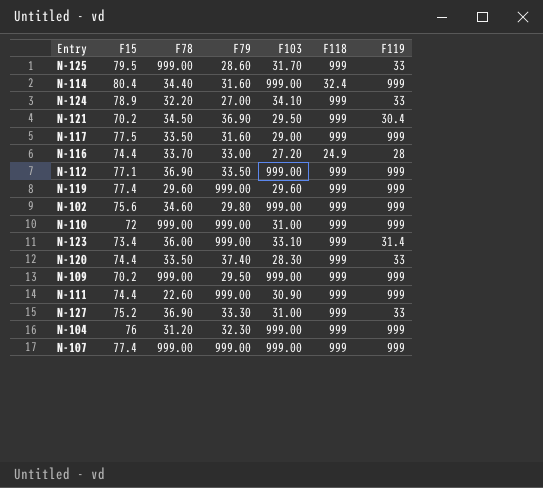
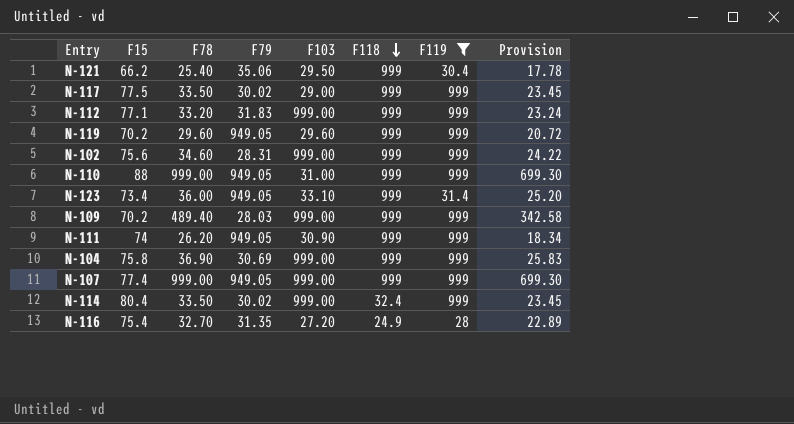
filter: none -> F119 != 33
row order: none -> F118 descending
column Provision | formula: none -> [F78] * 0.7
N-121 | F15: 70.2 -> 66.2
N-121 | F78: 34.50 -> 25.40
N-121 | F79: 36.90 -> 35.06
N-117 | F79: 31.60 -> 30.02
N-112 | F78: 36.90 -> 33.20
N-112 | F79: 33.50 -> 31.83
N-119 | F15: 77.4 -> 70.2
N-119 | F79: 999.00 -> 949.05
N-102 | F79: 29.80 -> 28.31
N-110 | F15: 72 -> 88
N-110 | F79: 999.00 -> 949.05
N-123 | F79: 999.00 -> 949.05
N-109 | F78: 999.00 -> 489.40
N-109 | F79: 29.50 -> 28.03
N-111 | F15: 74.4 -> 74
N-111 | F78: 22.60 -> 26.20
N-111 | F79: 999.00 -> 949.05
N-104 | F15: 76 -> 75.8
N-104 | F78: 31.20 -> 36.90
N-104 | F79: 32.30 -> 30.69
N-107 | F79: 999.00 -> 949.05
N-114 | F78: 34.40 -> 33.50
N-114 | F79: 31.60 -> 30.02
N-116 | F15: 74.4 -> 75.4
N-116 | F78: 33.70 -> 32.70
N-116 | F79: 33.00 -> 31.35

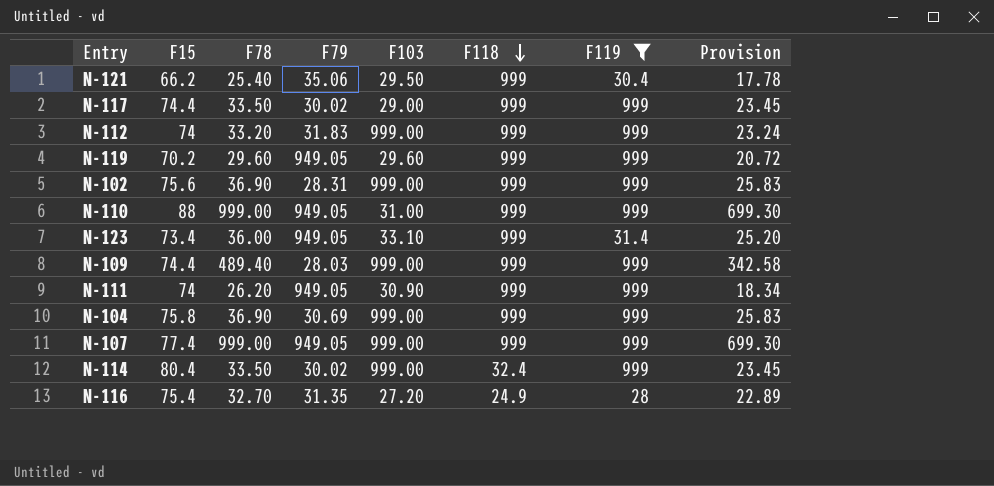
N-117 | F15: 77.5 -> 74.4
N-112 | F15: 77.1 -> 74
N-102 | F78: 34.60 -> 36.90
N-102 | Provision: 24.22 -> 25.83
N-109 | F15: 70.2 -> 74.4

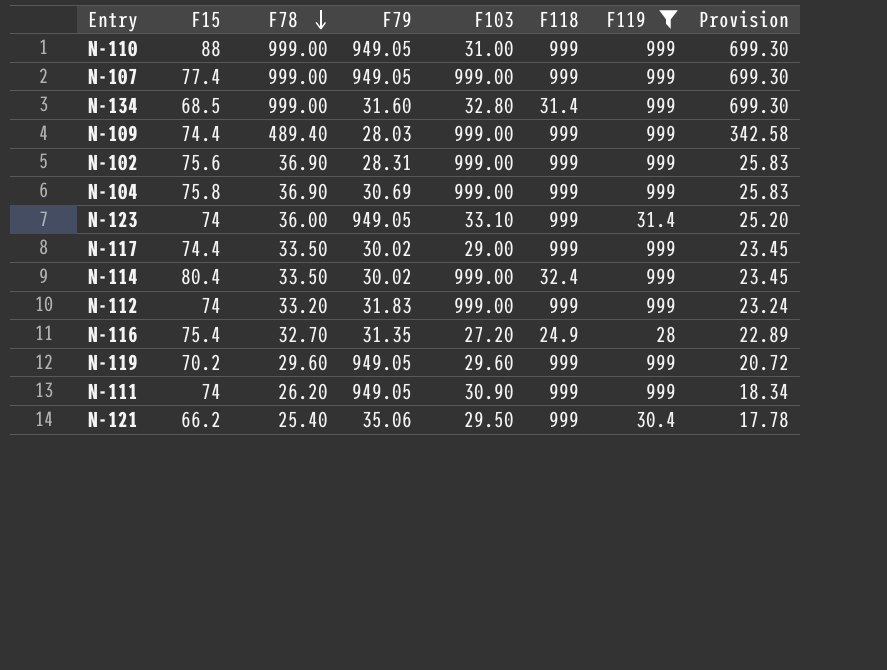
row order: F118 descending -> F78 descending
row N-134: none -> 68.5 | 999.00 | 31.60 | 32.80 | 31.4 | 999 | 699.30
N-123 | F15: 73.4 -> 74

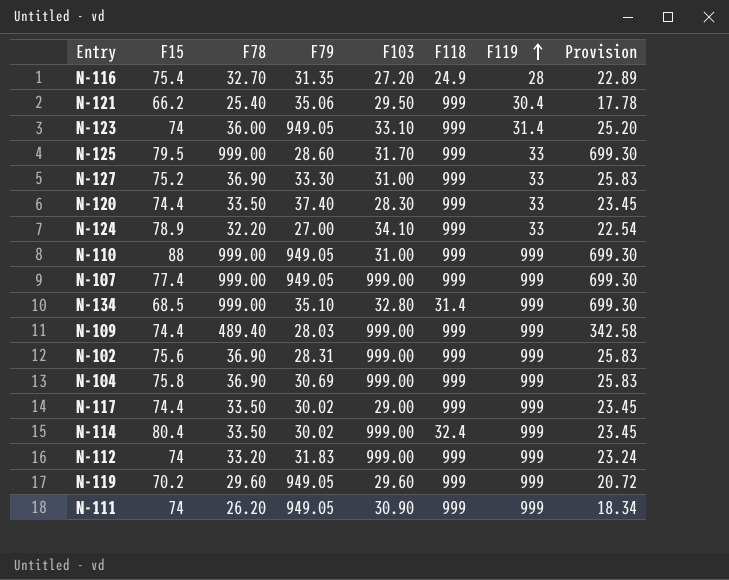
filter: F119 != 33 -> none
row order: F78 descending -> F119 ascending
N-134 | F79: 31.60 -> 35.10

